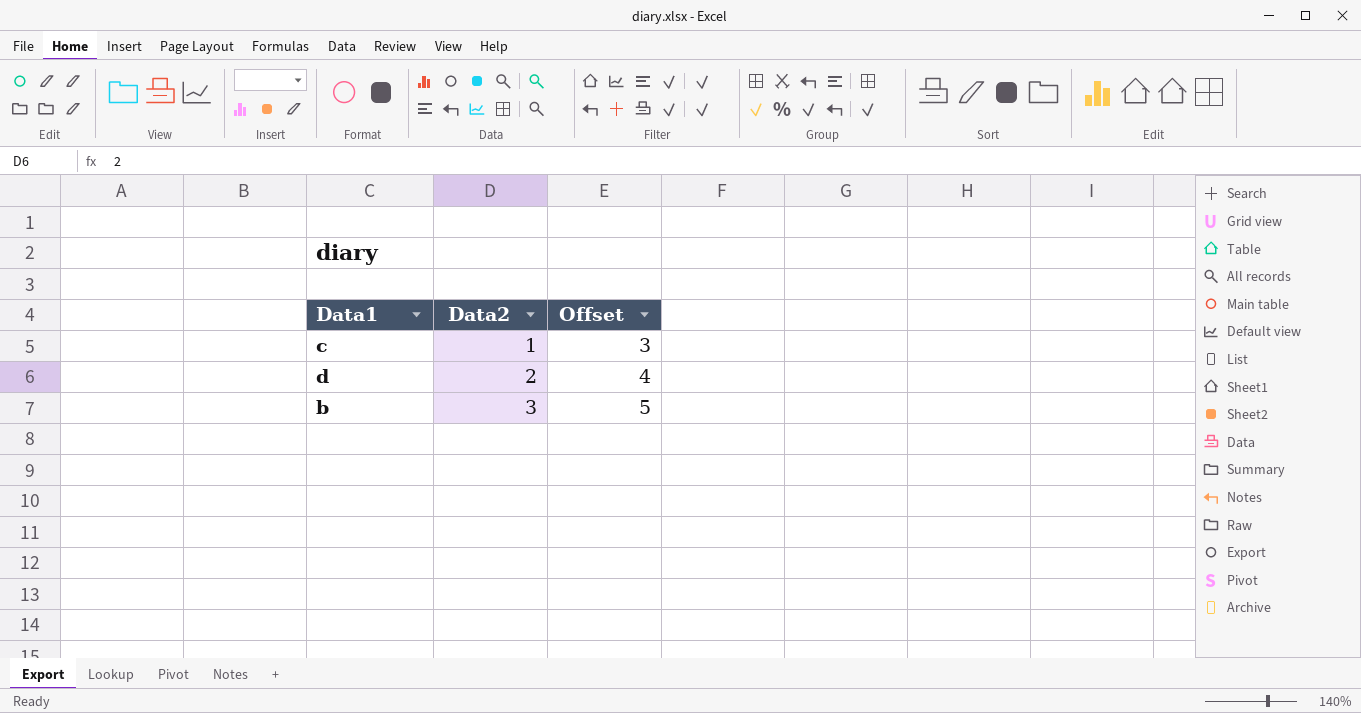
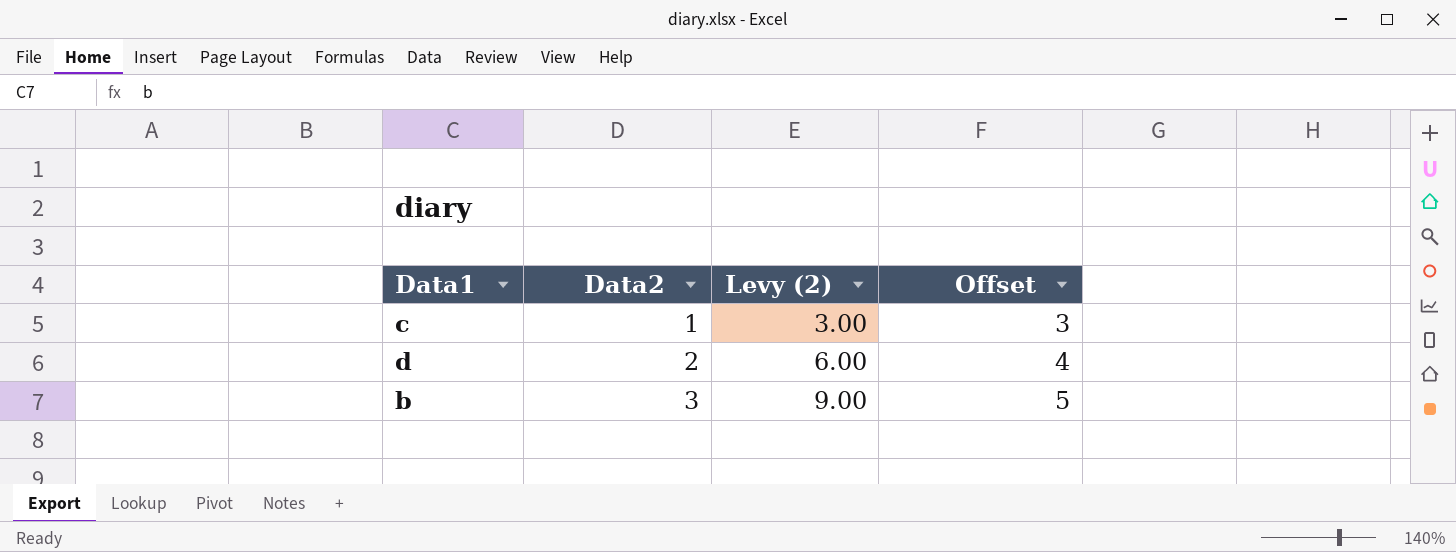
column Levy (2) | formula: none -> [Data2] * 3

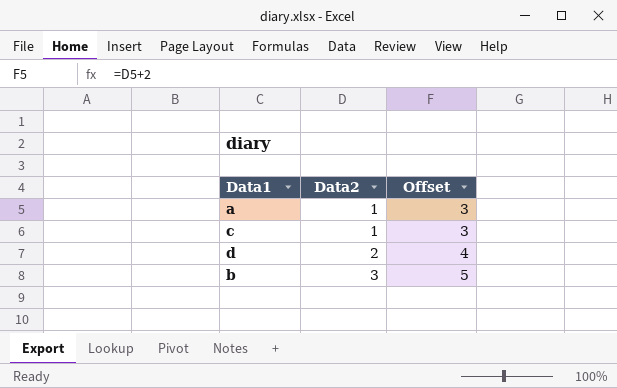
column Levy (2) | formula: [Data2] * 3 -> none
row a: none -> 1 | 3

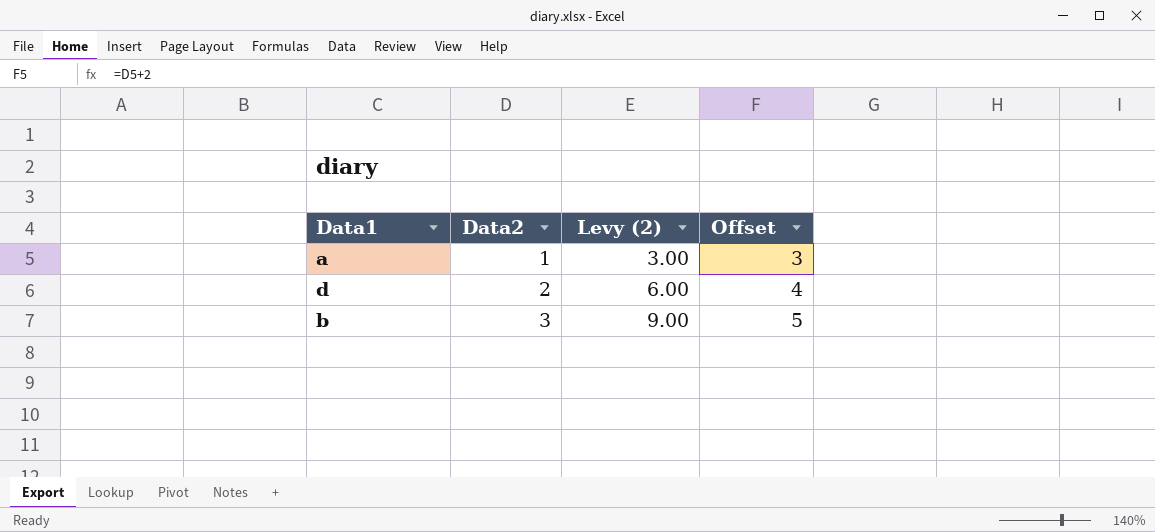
column Levy (2) | formula: none -> [Data2] * 3
row c: 1 | 3 -> none

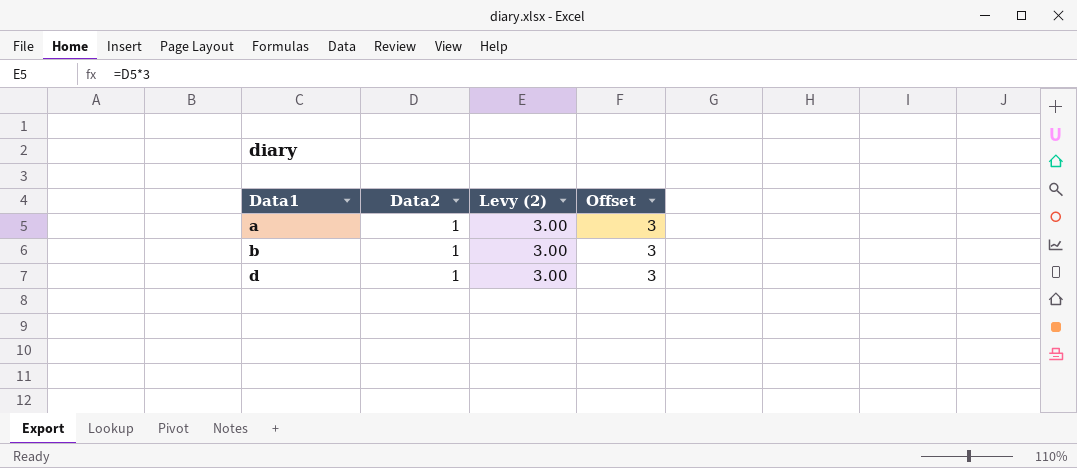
row order: Data2 ascending -> Data1 ascending
b | Data2: 3 -> 1
b | Levy (2): 9.00 -> 3.00
b | Offset: 5 -> 3
d | Data2: 2 -> 1
d | Levy (2): 6.00 -> 3.00
d | Offset: 4 -> 3

